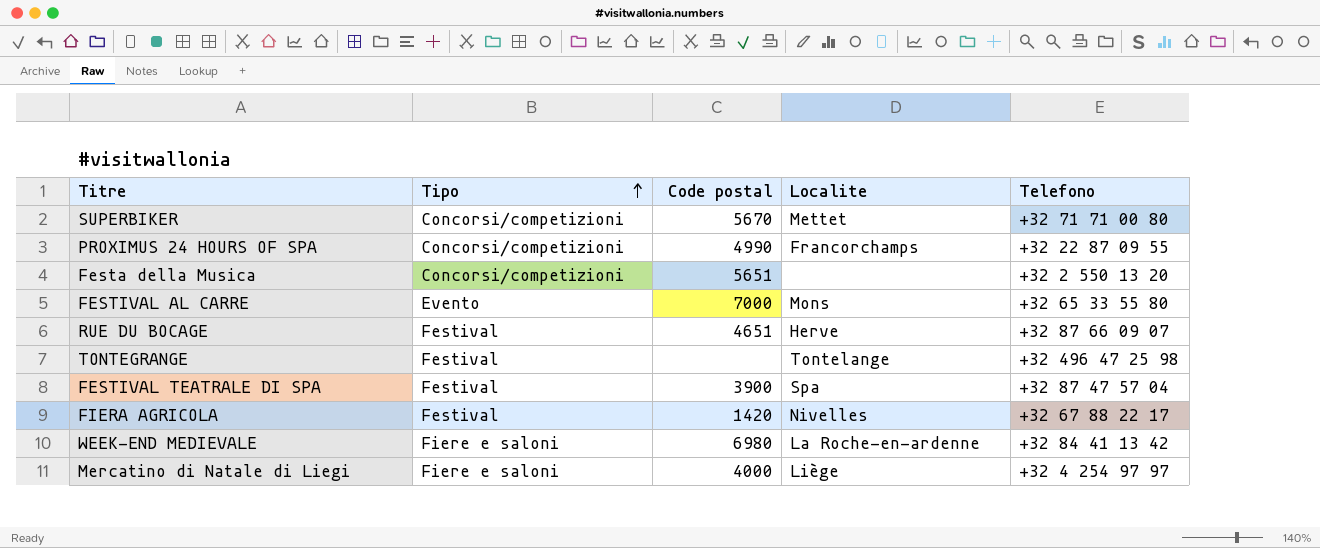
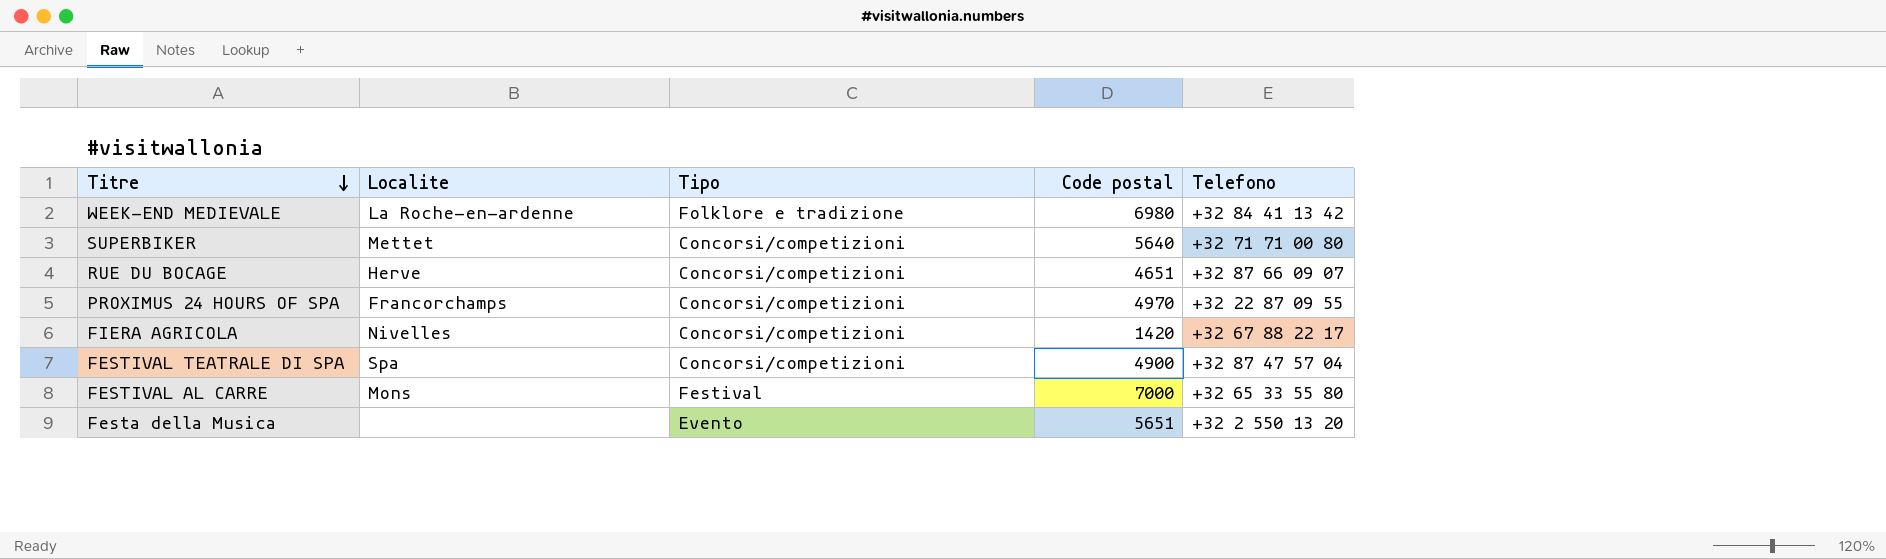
row order: Tipo ascending -> Titre descending
column Localite | position: 4 -> 2
row TONTEGRANGE: Festival | none | Tontelange | +32 496 47 25 98 -> none
row Mercatino di Natale di Liegi: Fiere e saloni | 4000 | Liège | +32 4 254 97 97 -> none
WEEK-END MEDIEVALE | Tipo: Fiere e saloni -> Folklore e tradizione
SUPERBIKER | Code postal: 5670 -> 5640
RUE DU BOCAGE | Tipo: Festival -> Concorsi/competizioni
PROXIMUS 24 HOURS OF SPA | Code postal: 4990 -> 4970
FIERA AGRICOLA | Tipo: Festival -> Concorsi/competizioni
FESTIVAL TEATRALE DI SPA | Tipo: Festival -> Concorsi/competizioni
FESTIVAL TEATRALE DI SPA | Code postal: 3900 -> 4900
FESTIVAL AL CARRE | Tipo: Evento -> Festival
Festa della Musica | Tipo: Concorsi/competizioni -> Evento

